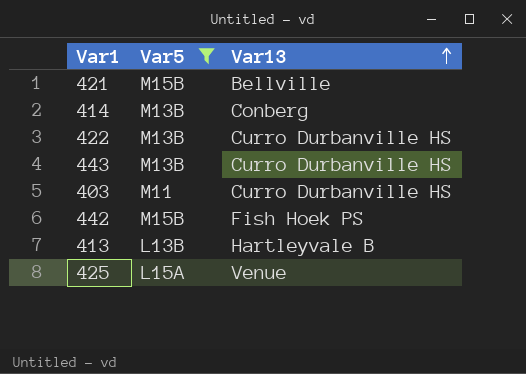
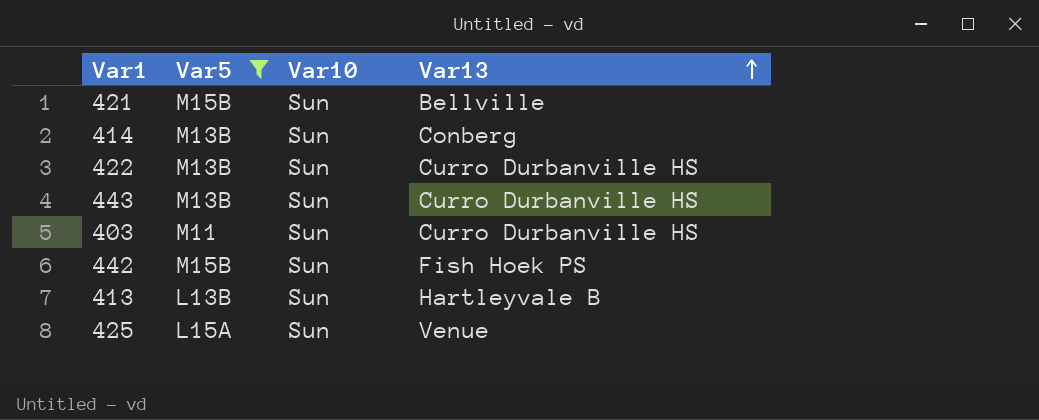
column Var10 | position: none -> 3

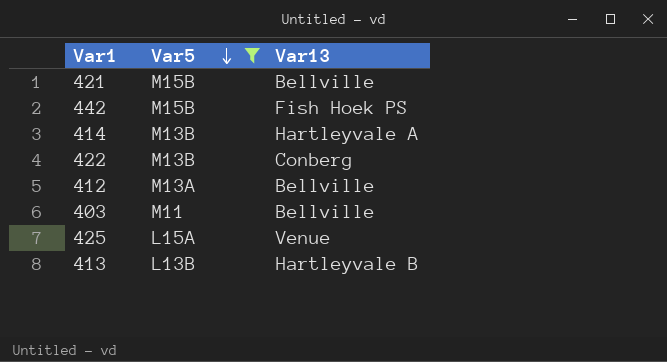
row order: Var13 ascending -> Var5 descending
column Var10 | position: 3 -> none
row 443: M13B | Sun | Curro Durbanville HS -> none
414 | Var13: Conberg -> Hartleyvale A
422 | Var13: Curro Durbanville HS -> Conberg
row 412: none -> M13A | Bellville
403 | Var13: Curro Durbanville HS -> Bellville

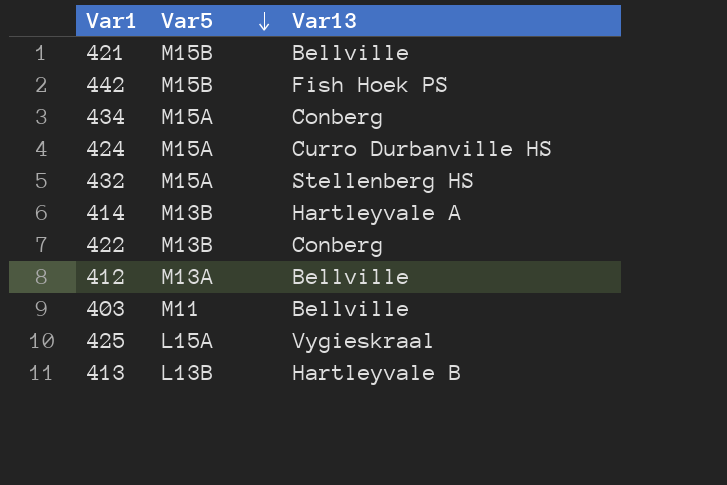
filter: Var5 != M15A -> none
425 | Var13: Venue -> Vygieskraal

